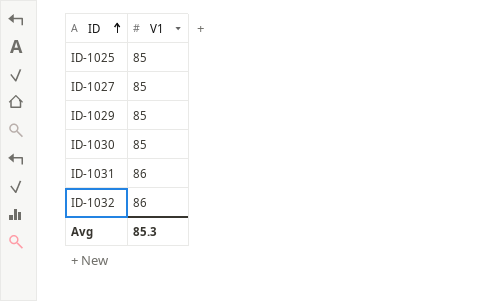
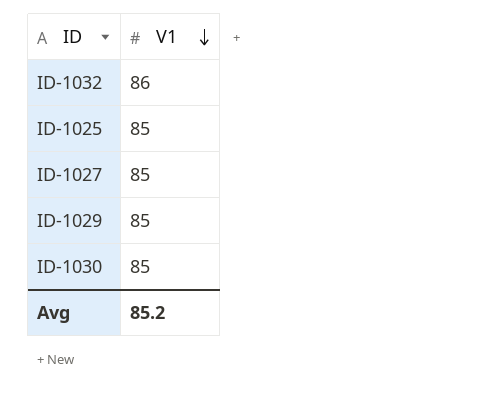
row order: ID ascending -> V1 descending
row ID-1031: 86 -> none
Avg | V1: 85.3 -> 85.2

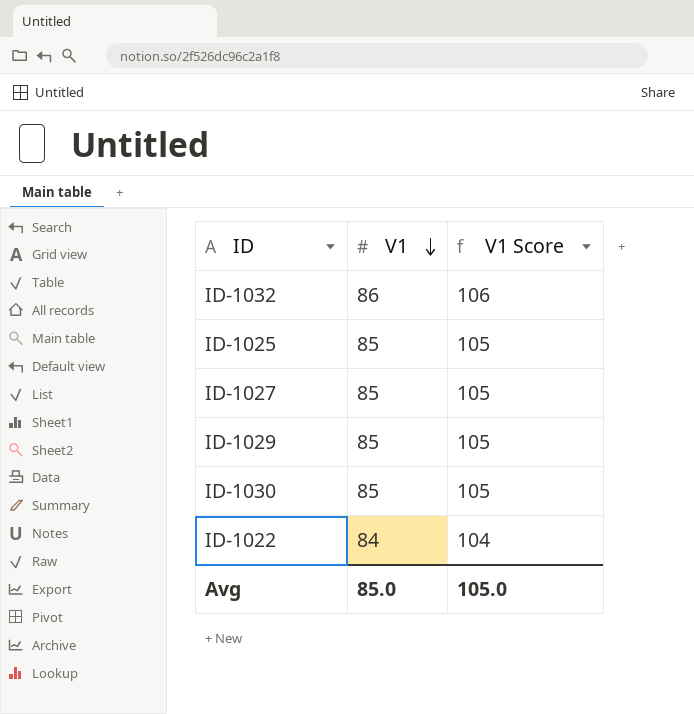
column V1 Score | formula: none -> [V1] + 20
row ID-1022: none -> 84 | 104
Avg | V1: 85.2 -> 85.0

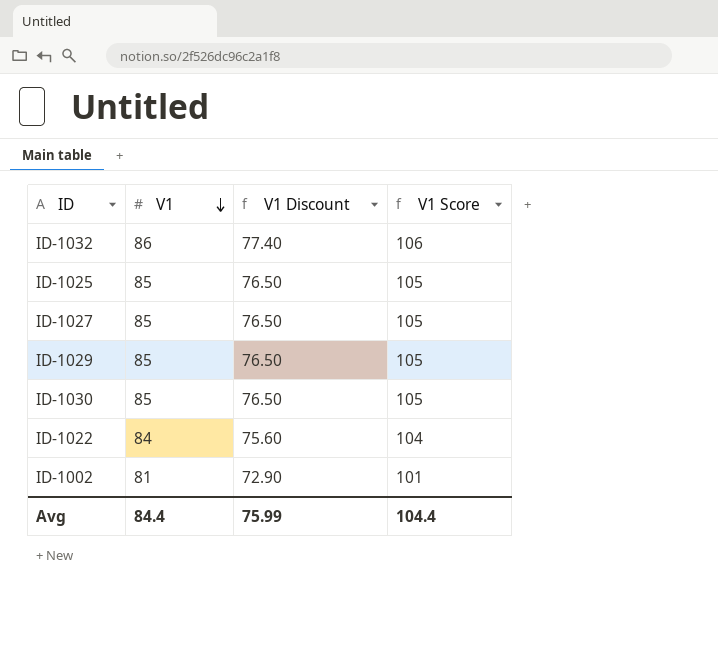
column V1 Discount | formula: none -> [V1] * 0.9
row ID-1002: none -> 81 | 72.90 | 101
Avg | V1: 85.0 -> 84.4
Avg | V1 Score: 105.0 -> 104.4

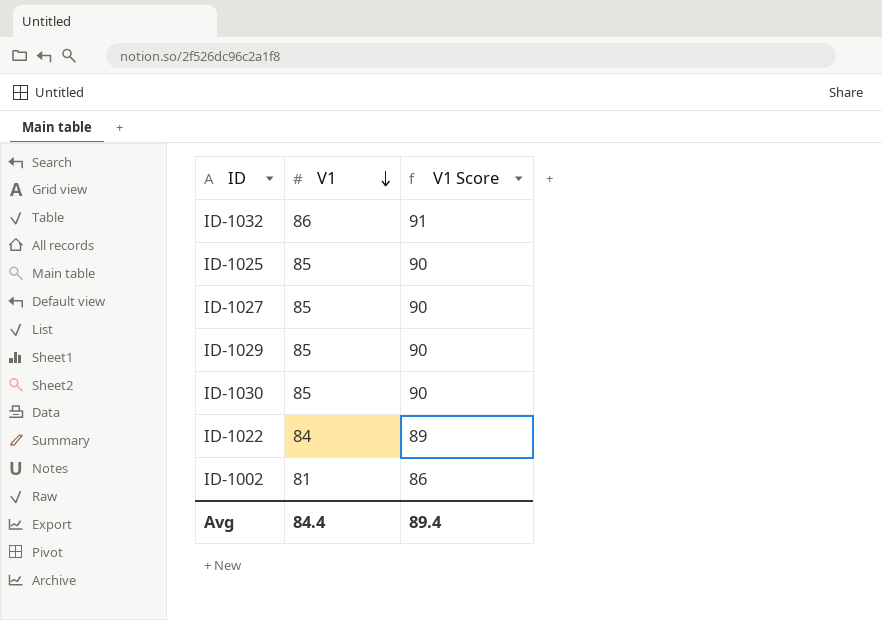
column V1 Discount | formula: [V1] * 0.9 -> none
column V1 Score | formula: [V1] + 20 -> [V1] + 5
Avg | V1 Score: 104.4 -> 89.4

